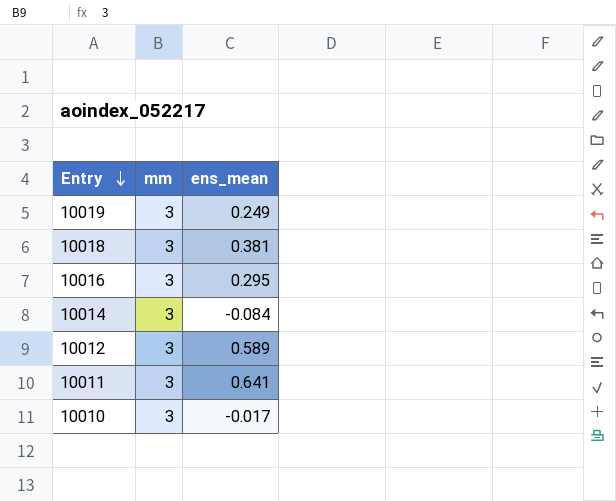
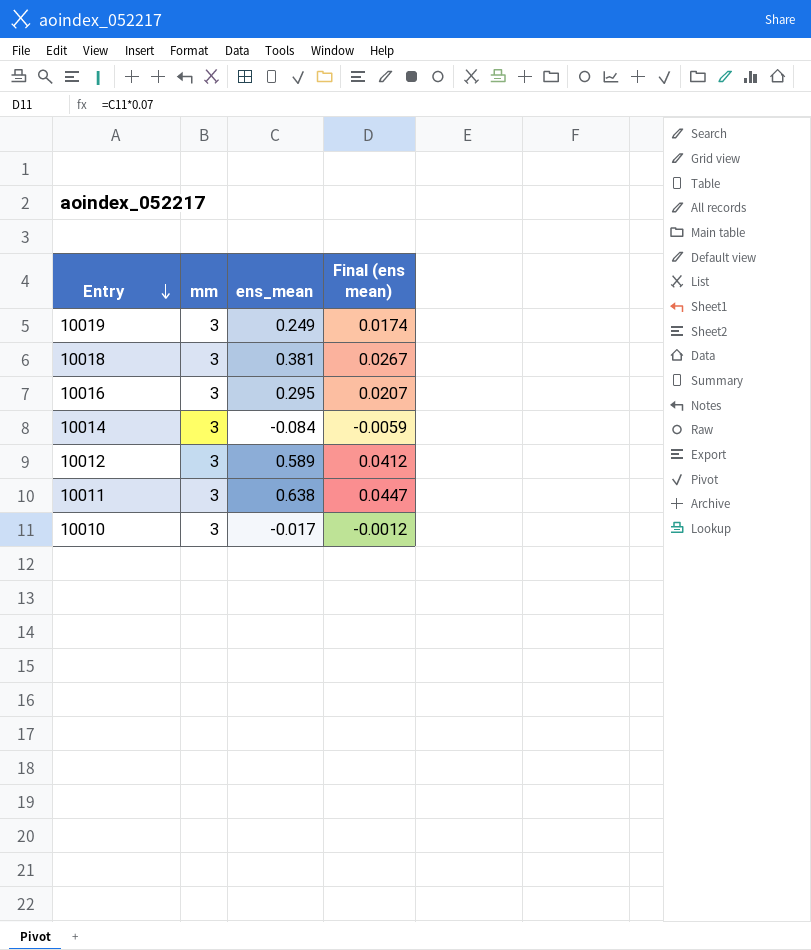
column Final (ens mean) | formula: none -> [ens_mean] * 0.07
10011 | ens_mean: 0.641 -> 0.638

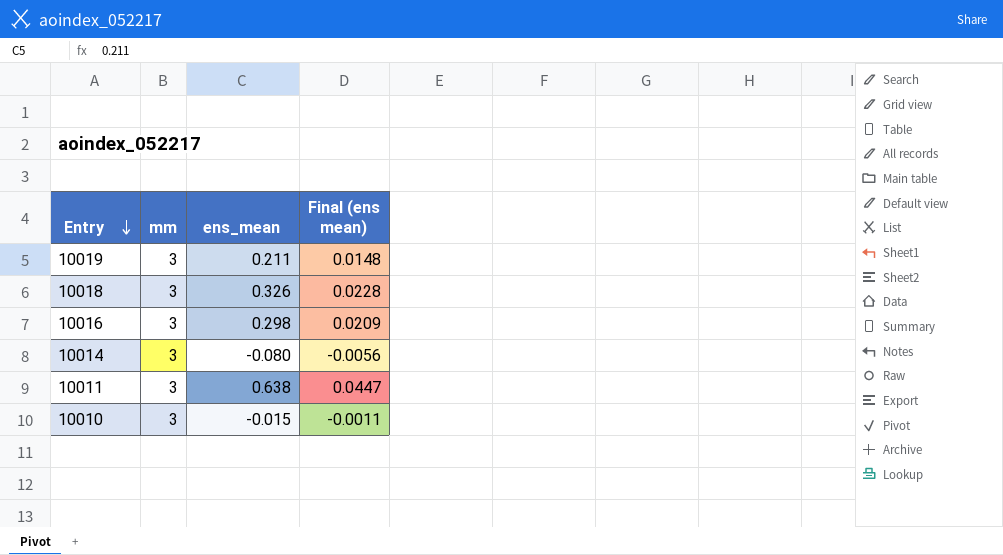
row 10012: 3 | 0.589 | 0.0412 -> none
10019 | ens_mean: 0.249 -> 0.211
10019 | Final (ens mean): 0.0174 -> 0.0148
10018 | ens_mean: 0.381 -> 0.326
10018 | Final (ens mean): 0.0267 -> 0.0228
10016 | ens_mean: 0.295 -> 0.298
10016 | Final (ens mean): 0.0207 -> 0.0209
10014 | ens_mean: -0.084 -> -0.080
10014 | Final (ens mean): -0.0059 -> -0.0056
10010 | ens_mean: -0.017 -> -0.015
10010 | Final (ens mean): -0.0012 -> -0.0011

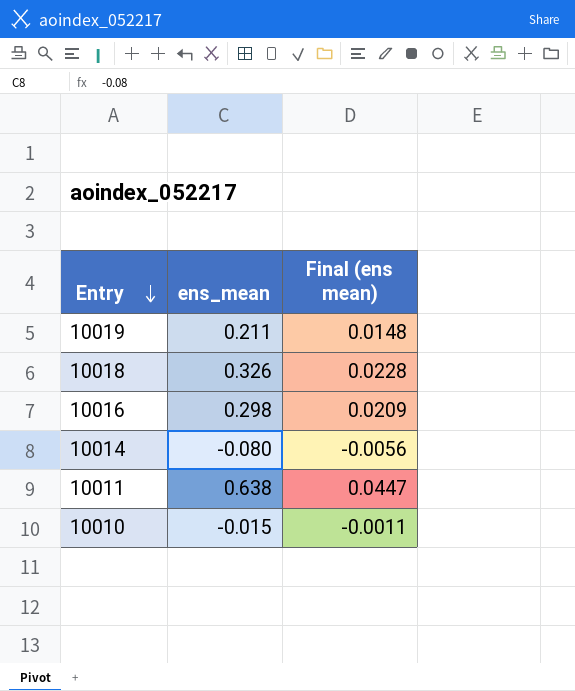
column mm | position: 2 -> none

